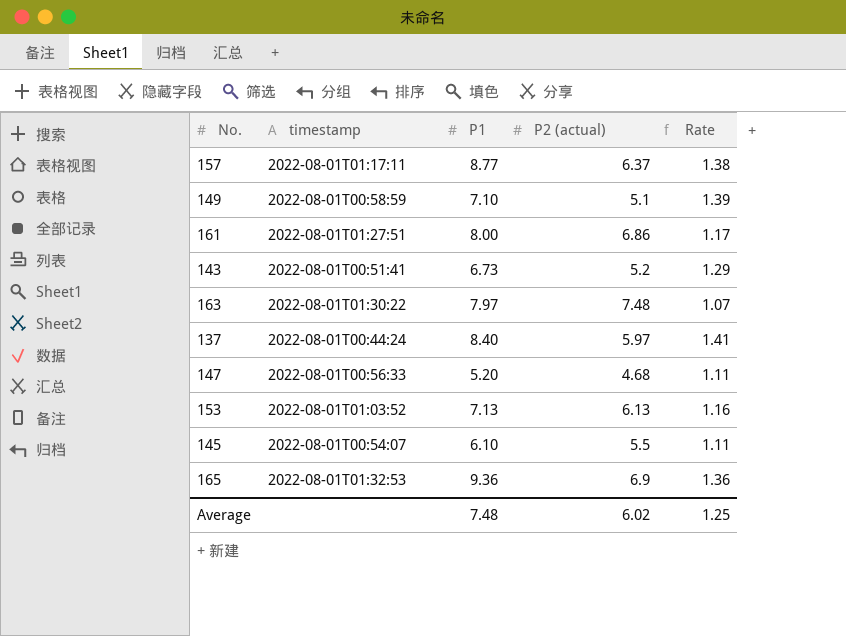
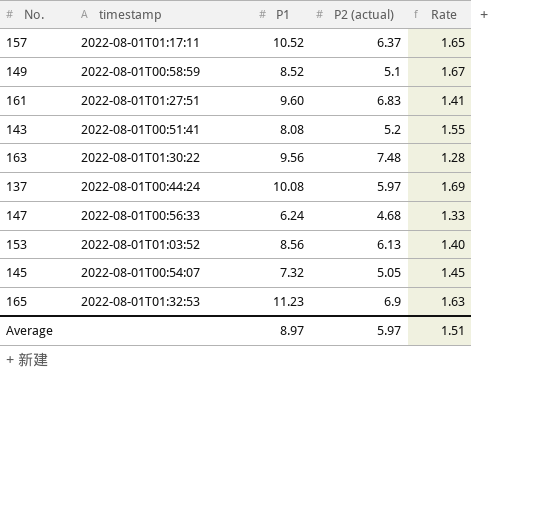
157 | P1: 8.77 -> 10.52
157 | Rate: 1.38 -> 1.65
149 | P1: 7.10 -> 8.52
149 | Rate: 1.39 -> 1.67
161 | P1: 8.00 -> 9.60
161 | P2 (actual): 6.86 -> 6.83
161 | Rate: 1.17 -> 1.41
143 | P1: 6.73 -> 8.08
143 | Rate: 1.29 -> 1.55
163 | P1: 7.97 -> 9.56
163 | Rate: 1.07 -> 1.28
137 | P1: 8.40 -> 10.08
137 | Rate: 1.41 -> 1.69
147 | P1: 5.20 -> 6.24
147 | Rate: 1.11 -> 1.33
153 | P1: 7.13 -> 8.56
153 | Rate: 1.16 -> 1.40
145 | P1: 6.10 -> 7.32
145 | P2 (actual): 5.5 -> 5.05
145 | Rate: 1.11 -> 1.45
165 | P1: 9.36 -> 11.23
165 | Rate: 1.36 -> 1.63
Average | P1: 7.48 -> 8.97
Average | P2 (actual): 6.02 -> 5.97
Average | Rate: 1.25 -> 1.51

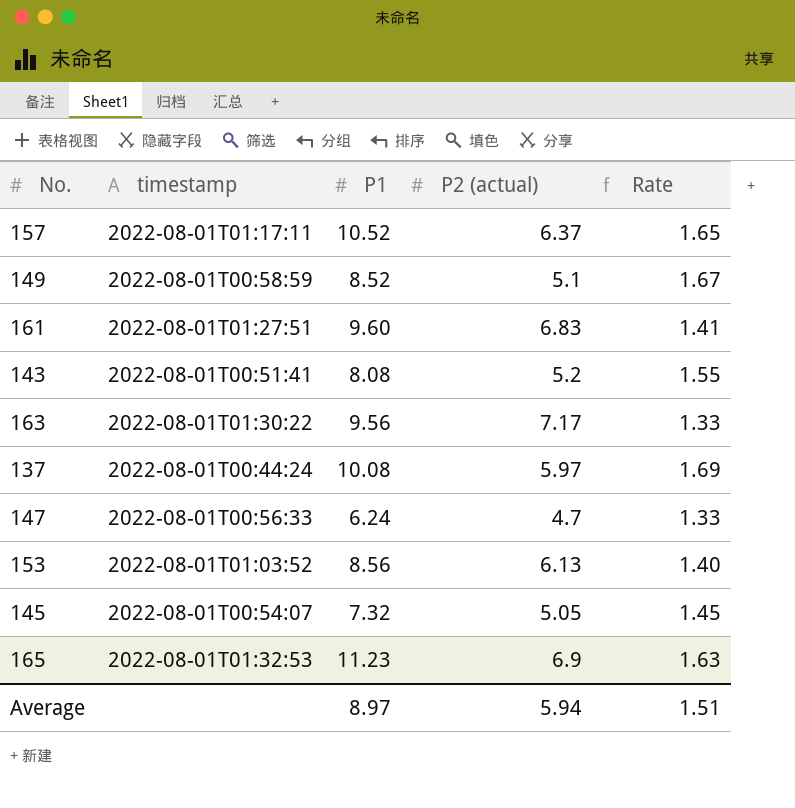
163 | P2 (actual): 7.48 -> 7.17
163 | Rate: 1.28 -> 1.33
147 | P2 (actual): 4.68 -> 4.7
Average | P2 (actual): 5.97 -> 5.94

